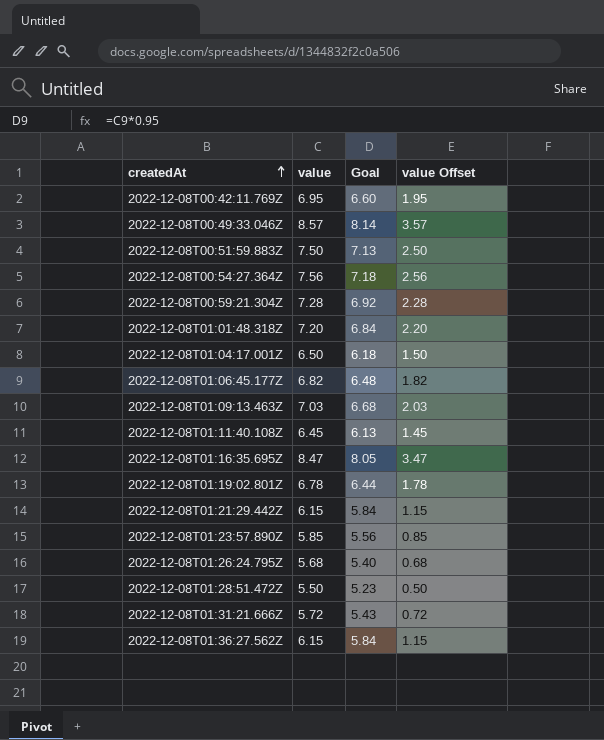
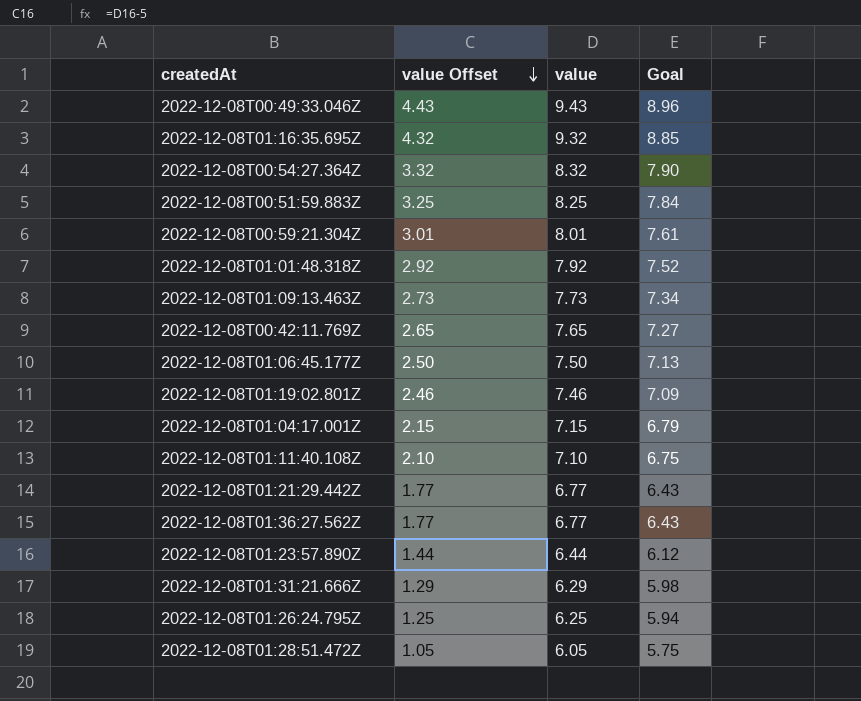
row order: createdAt ascending -> value Offset descending
column value Offset | position: 4 -> 2
2022-12-08T00:49:33.046Z | value Offset: 3.57 -> 4.43
2022-12-08T00:49:33.046Z | value: 8.57 -> 9.43
2022-12-08T00:49:33.046Z | Goal: 8.14 -> 8.96
2022-12-08T01:16:35.695Z | value Offset: 3.47 -> 4.32
2022-12-08T01:16:35.695Z | value: 8.47 -> 9.32
2022-12-08T01:16:35.695Z | Goal: 8.05 -> 8.85
2022-12-08T00:54:27.364Z | value Offset: 2.56 -> 3.32
2022-12-08T00:54:27.364Z | value: 7.56 -> 8.32
2022-12-08T00:54:27.364Z | Goal: 7.18 -> 7.90
2022-12-08T00:51:59.883Z | value Offset: 2.50 -> 3.25
2022-12-08T00:51:59.883Z | value: 7.50 -> 8.25
2022-12-08T00:51:59.883Z | Goal: 7.13 -> 7.84
2022-12-08T00:59:21.304Z | value Offset: 2.28 -> 3.01
2022-12-08T00:59:21.304Z | value: 7.28 -> 8.01
2022-12-08T00:59:21.304Z | Goal: 6.92 -> 7.61
2022-12-08T01:01:48.318Z | value Offset: 2.20 -> 2.92
2022-12-08T01:01:48.318Z | value: 7.20 -> 7.92
2022-12-08T01:01:48.318Z | Goal: 6.84 -> 7.52
2022-12-08T01:09:13.463Z | value Offset: 2.03 -> 2.73
2022-12-08T01:09:13.463Z | value: 7.03 -> 7.73
2022-12-08T01:09:13.463Z | Goal: 6.68 -> 7.34
2022-12-08T00:42:11.769Z | value Offset: 1.95 -> 2.65
2022-12-08T00:42:11.769Z | value: 6.95 -> 7.65
2022-12-08T00:42:11.769Z | Goal: 6.60 -> 7.27
2022-12-08T01:06:45.177Z | value Offset: 1.82 -> 2.50
2022-12-08T01:06:45.177Z | value: 6.82 -> 7.50
2022-12-08T01:06:45.177Z | Goal: 6.48 -> 7.13
2022-12-08T01:19:02.801Z | value Offset: 1.78 -> 2.46
2022-12-08T01:19:02.801Z | value: 6.78 -> 7.46
2022-12-08T01:19:02.801Z | Goal: 6.44 -> 7.09
2022-12-08T01:04:17.001Z | value Offset: 1.50 -> 2.15
2022-12-08T01:04:17.001Z | value: 6.50 -> 7.15
2022-12-08T01:04:17.001Z | Goal: 6.18 -> 6.79
2022-12-08T01:11:40.108Z | value Offset: 1.45 -> 2.10
2022-12-08T01:11:40.108Z | value: 6.45 -> 7.10
2022-12-08T01:11:40.108Z | Goal: 6.13 -> 6.75
2022-12-08T01:21:29.442Z | value Offset: 1.15 -> 1.77
2022-12-08T01:21:29.442Z | value: 6.15 -> 6.77
2022-12-08T01:21:29.442Z | Goal: 5.84 -> 6.43
2022-12-08T01:36:27.562Z | value Offset: 1.15 -> 1.77
2022-12-08T01:36:27.562Z | value: 6.15 -> 6.77
2022-12-08T01:36:27.562Z | Goal: 5.84 -> 6.43
2022-12-08T01:23:57.890Z | value Offset: 0.85 -> 1.44
2022-12-08T01:23:57.890Z | value: 5.85 -> 6.44
2022-12-08T01:23:57.890Z | Goal: 5.56 -> 6.12
2022-12-08T01:31:21.666Z | value Offset: 0.72 -> 1.29
2022-12-08T01:31:21.666Z | value: 5.72 -> 6.29
2022-12-08T01:31:21.666Z | Goal: 5.43 -> 5.98
2022-12-08T01:26:24.795Z | value Offset: 0.68 -> 1.25
2022-12-08T01:26:24.795Z | value: 5.68 -> 6.25
2022-12-08T01:26:24.795Z | Goal: 5.40 -> 5.94
2022-12-08T01:28:51.472Z | value Offset: 0.50 -> 1.05
2022-12-08T01:28:51.472Z | value: 5.50 -> 6.05
2022-12-08T01:28:51.472Z | Goal: 5.23 -> 5.75

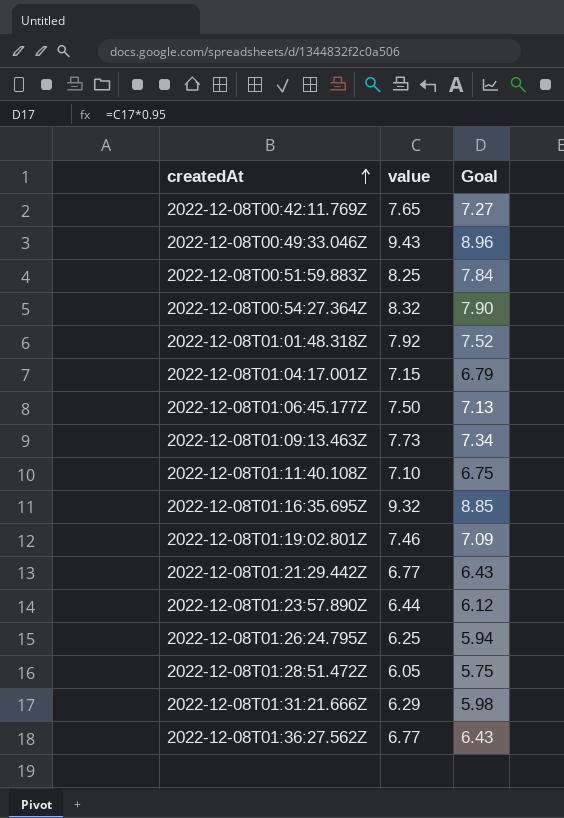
row order: value Offset descending -> createdAt ascending
column value Offset | formula: [value] - 5 -> none
row 2022-12-08T00:59:21.304Z: 3.01 | 8.01 | 7.61 -> none

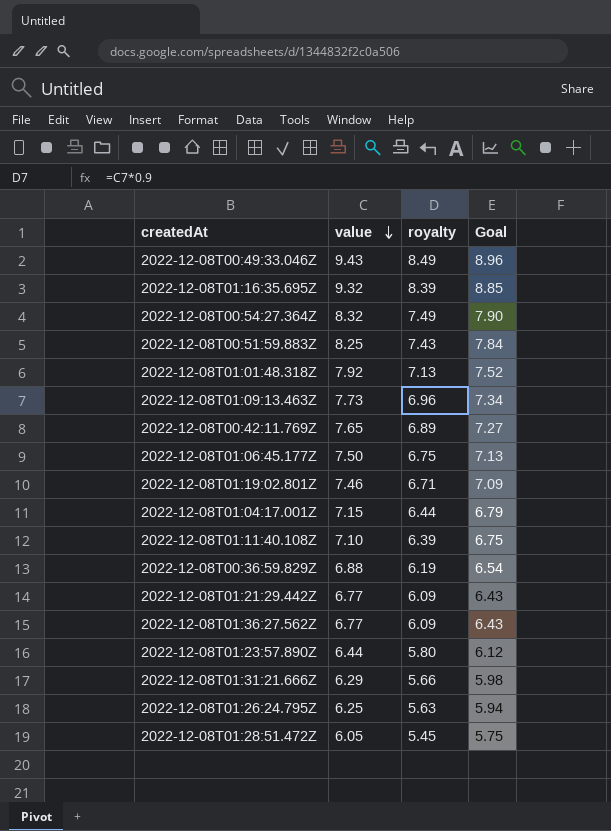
row order: createdAt ascending -> value descending
column royalty | formula: none -> [value] * 0.9
row 2022-12-08T00:36:59.829Z: none -> 6.88 | 6.19 | 6.54

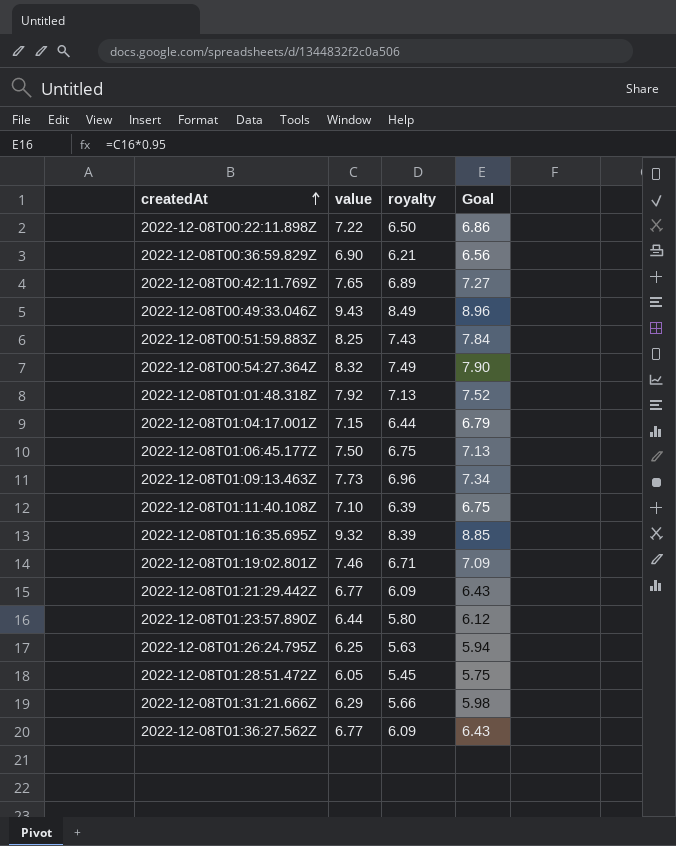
row order: value descending -> createdAt ascending
row 2022-12-08T00:22:11.898Z: none -> 7.22 | 6.50 | 6.86
2022-12-08T00:36:59.829Z | value: 6.88 -> 6.90
2022-12-08T00:36:59.829Z | royalty: 6.19 -> 6.21
2022-12-08T00:36:59.829Z | Goal: 6.54 -> 6.56

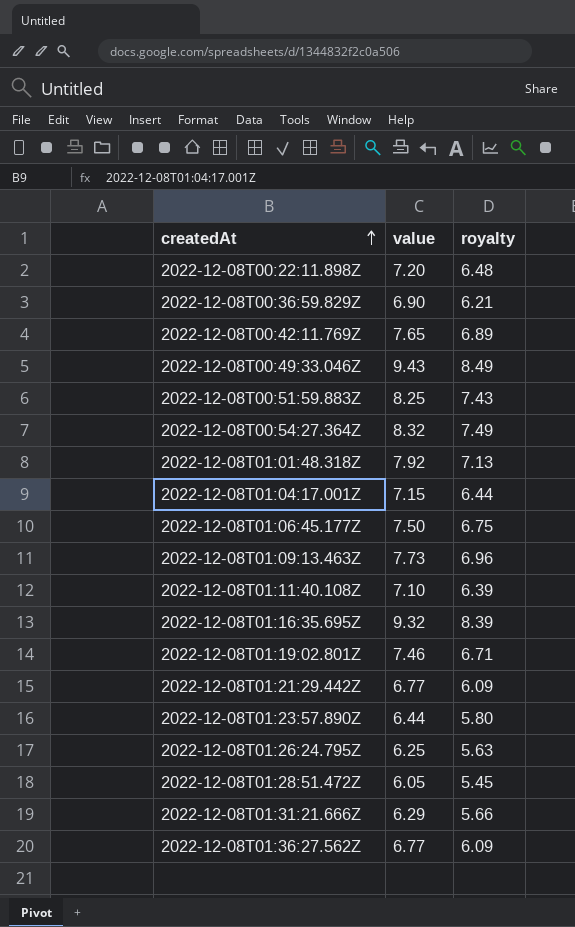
column Goal | formula: [value] * 0.95 -> none
2022-12-08T00:22:11.898Z | value: 7.22 -> 7.20
2022-12-08T00:22:11.898Z | royalty: 6.50 -> 6.48

